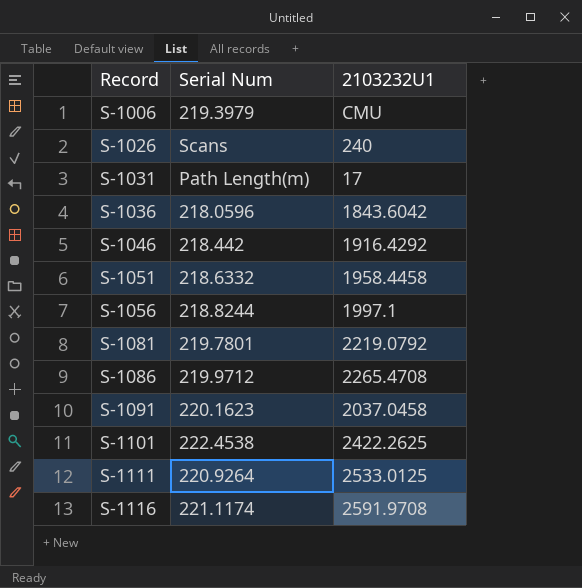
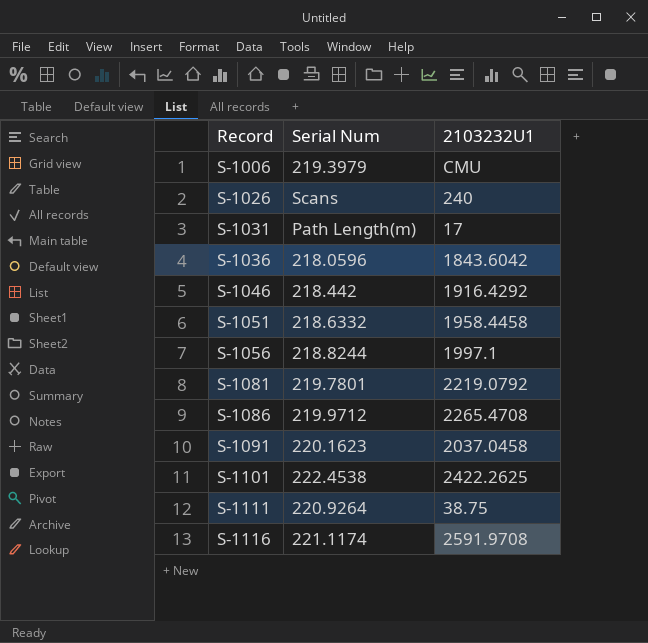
S-1111 | 2103232U1: 2533.0125 -> 38.75

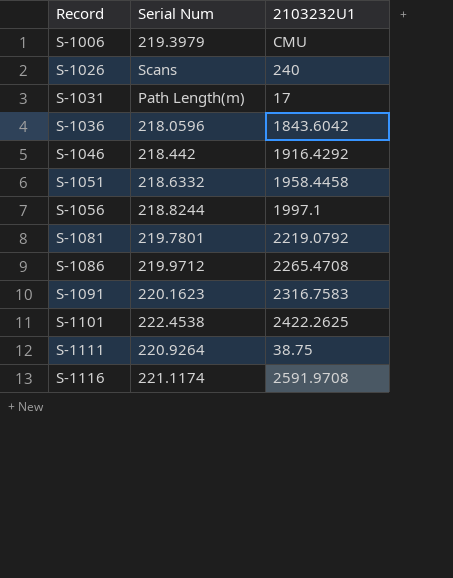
S-1091 | 2103232U1: 2037.0458 -> 2316.7583

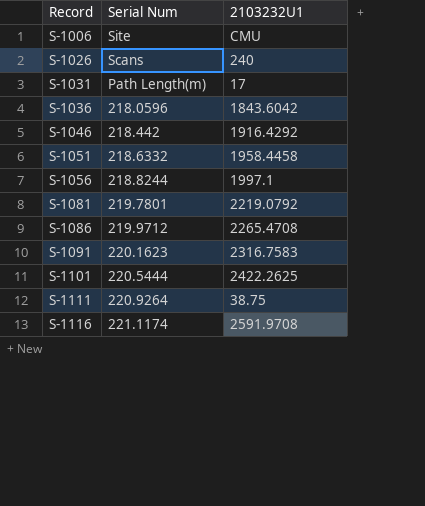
S-1006 | Serial Num: 219.3979 -> Site
S-1101 | Serial Num: 222.4538 -> 220.5444

